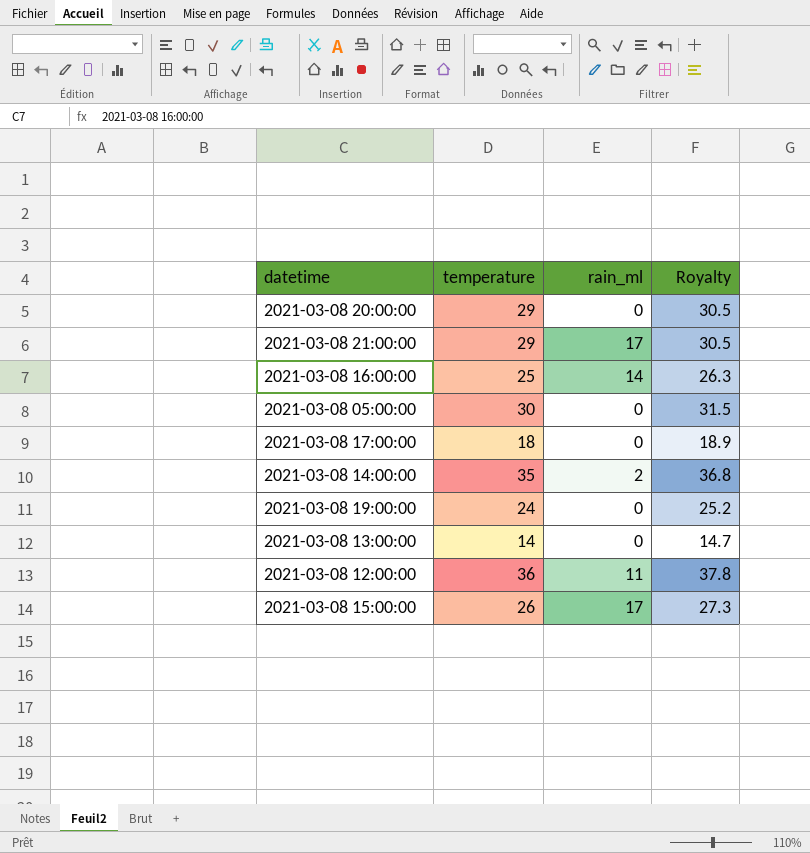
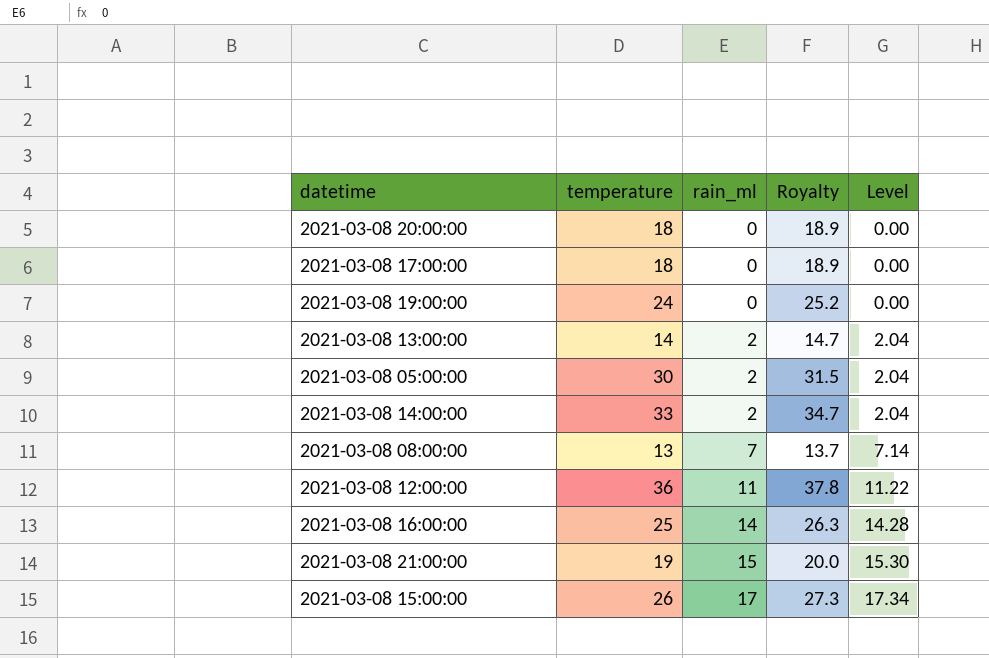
row order: none -> rain_ml ascending
column Level | formula: none -> [rain_ml] * 1.02
2021-03-08 20:00:00 | temperature: 29 -> 18
2021-03-08 20:00:00 | Royalty: 30.5 -> 18.9
2021-03-08 13:00:00 | rain_ml: 0 -> 2
2021-03-08 05:00:00 | rain_ml: 0 -> 2
2021-03-08 14:00:00 | temperature: 35 -> 33
2021-03-08 14:00:00 | Royalty: 36.8 -> 34.7
row 2021-03-08 08:00:00: none -> 13 | 7 | 13.7 | 7.14
2021-03-08 21:00:00 | temperature: 29 -> 19
2021-03-08 21:00:00 | rain_ml: 17 -> 15
2021-03-08 21:00:00 | Royalty: 30.5 -> 20.0

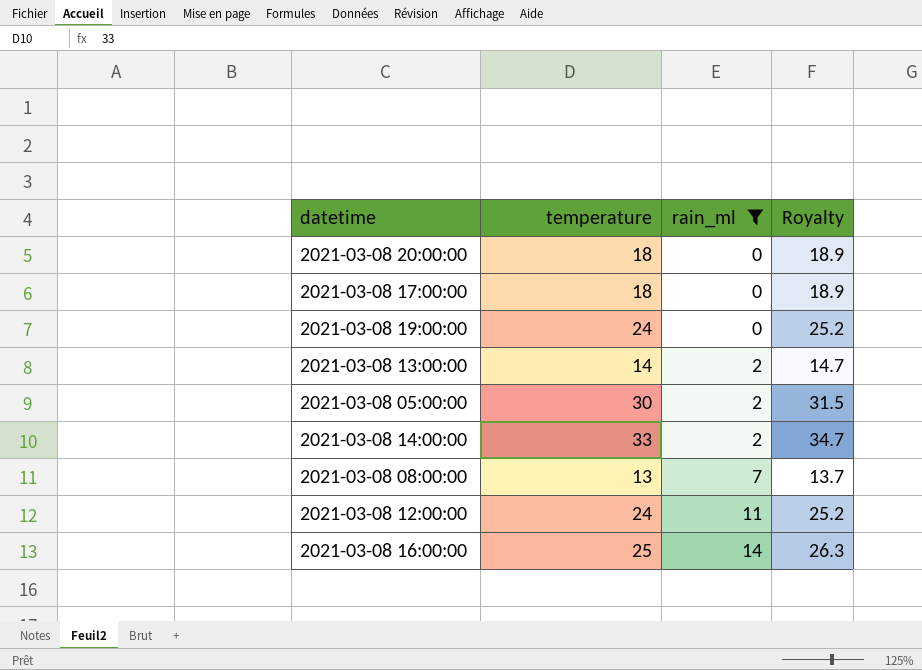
filter: none -> rain_ml <= 14
column Level | formula: [rain_ml] * 1.02 -> none
2021-03-08 12:00:00 | temperature: 36 -> 24
2021-03-08 12:00:00 | Royalty: 37.8 -> 25.2

